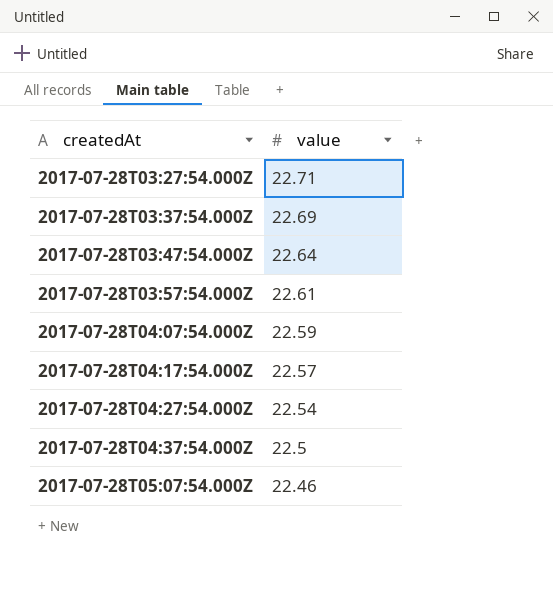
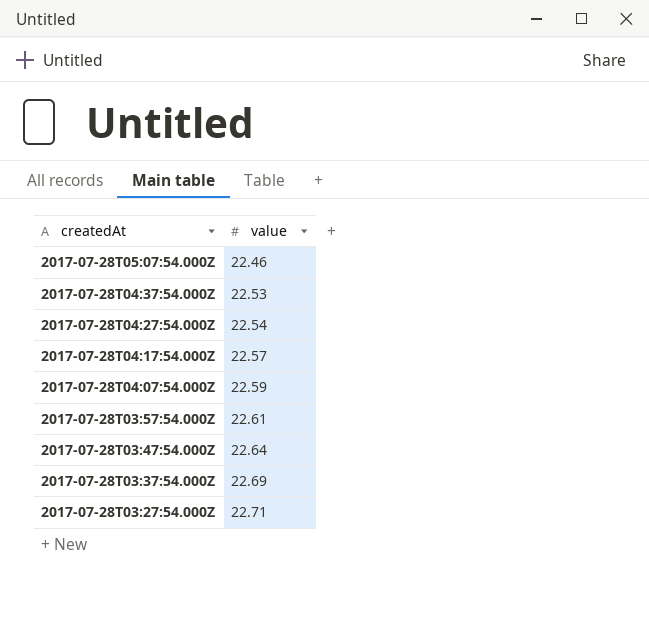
row order: createdAt ascending -> createdAt descending
2017-07-28T04:37:54.000Z | value: 22.5 -> 22.53

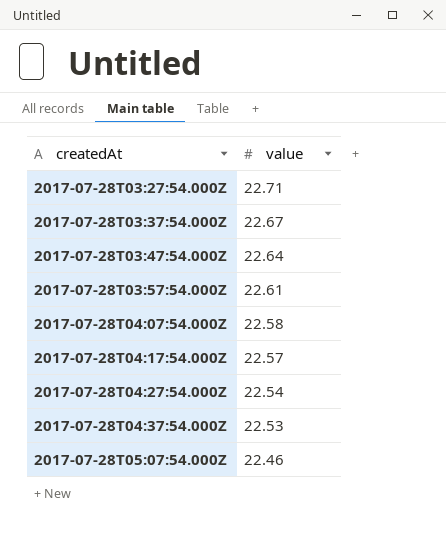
row order: createdAt descending -> createdAt ascending
2017-07-28T03:37:54.000Z | value: 22.69 -> 22.67
2017-07-28T04:07:54.000Z | value: 22.59 -> 22.58

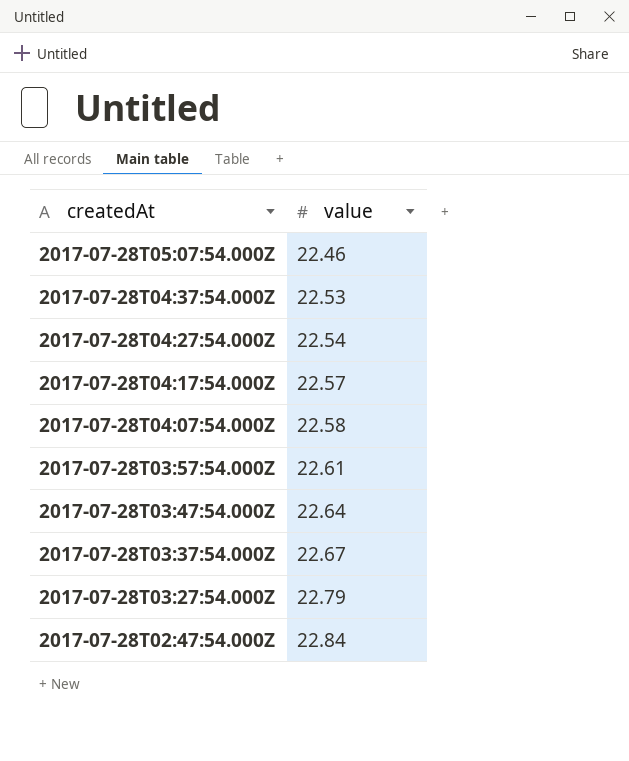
row order: createdAt ascending -> createdAt descending
2017-07-28T03:27:54.000Z | value: 22.71 -> 22.79
row 2017-07-28T02:47:54.000Z: none -> 22.84

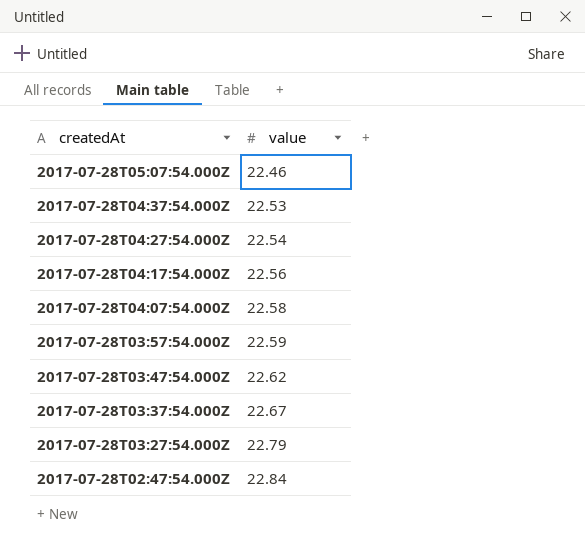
2017-07-28T04:17:54.000Z | value: 22.57 -> 22.56
2017-07-28T03:57:54.000Z | value: 22.61 -> 22.59
2017-07-28T03:47:54.000Z | value: 22.64 -> 22.62

